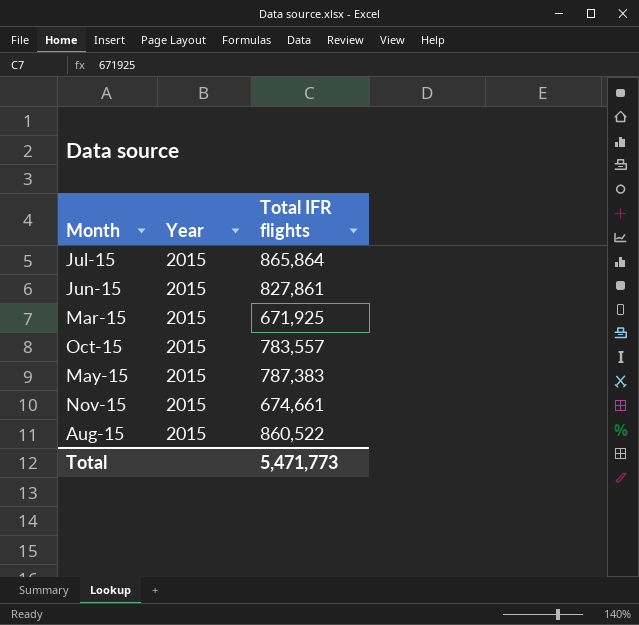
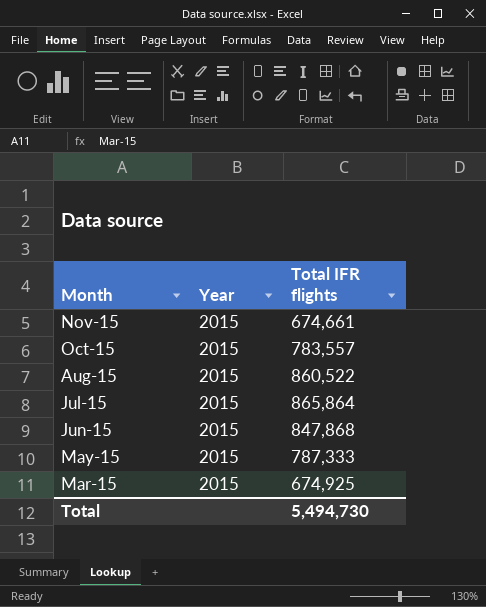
row order: none -> Month descending
Jun-15 | Total IFR flights: 827,861 -> 847,868
May-15 | Total IFR flights: 787,383 -> 787,333
Mar-15 | Total IFR flights: 671,925 -> 674,925
Total | Total IFR flights: 5,471,773 -> 5,494,730

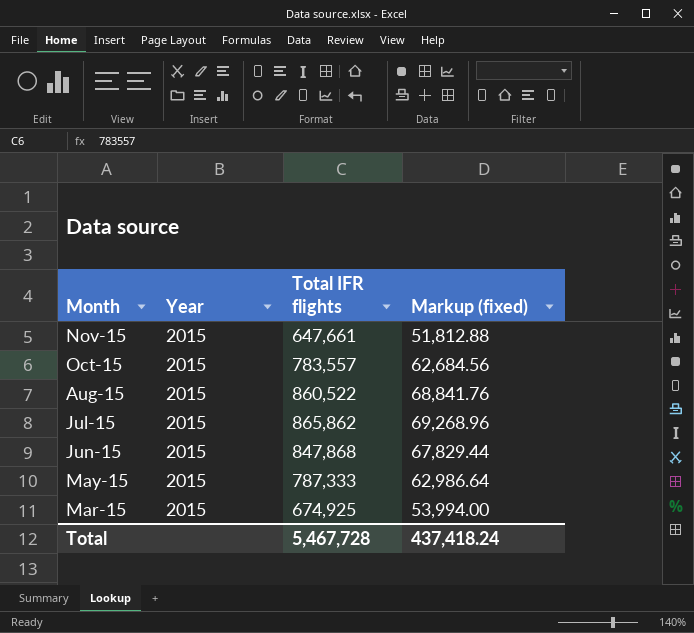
column Markup (fixed) | formula: none -> [Total IFR flights] * 0.08
Nov-15 | Total IFR flights: 674,661 -> 647,661
Jul-15 | Total IFR flights: 865,864 -> 865,862
Total | Total IFR flights: 5,494,730 -> 5,467,728

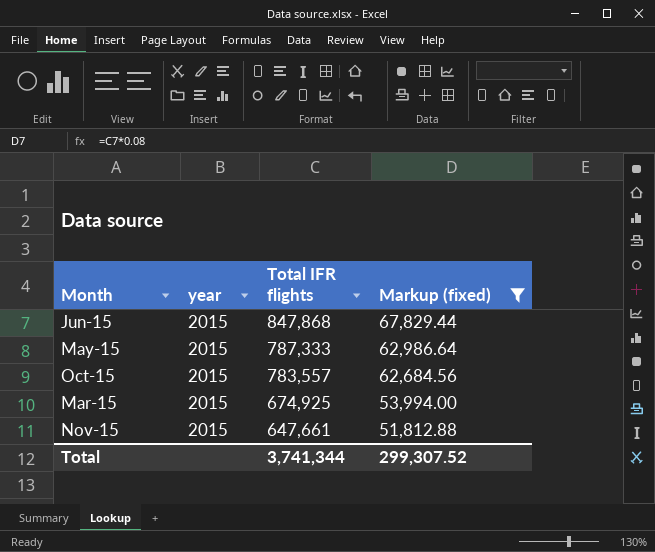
filter: none -> Markup (fixed) <= 67,829.44
row order: Month descending -> Total IFR flights descending
column name: Year -> year
Total | Total IFR flights: 5,467,728 -> 3,741,344
Total | Markup (fixed): 437,418.24 -> 299,307.52

